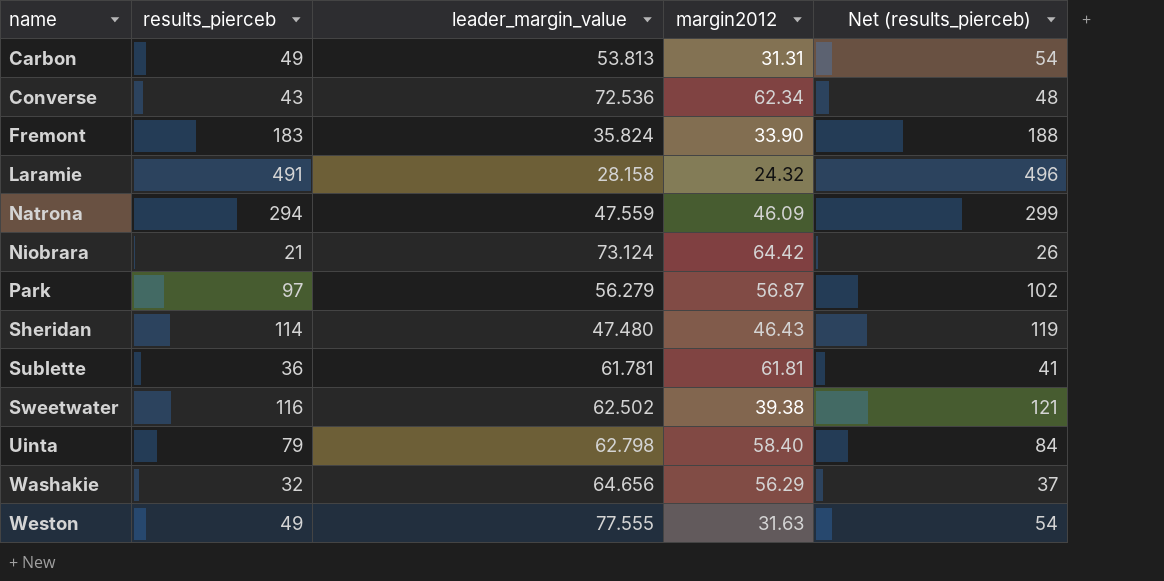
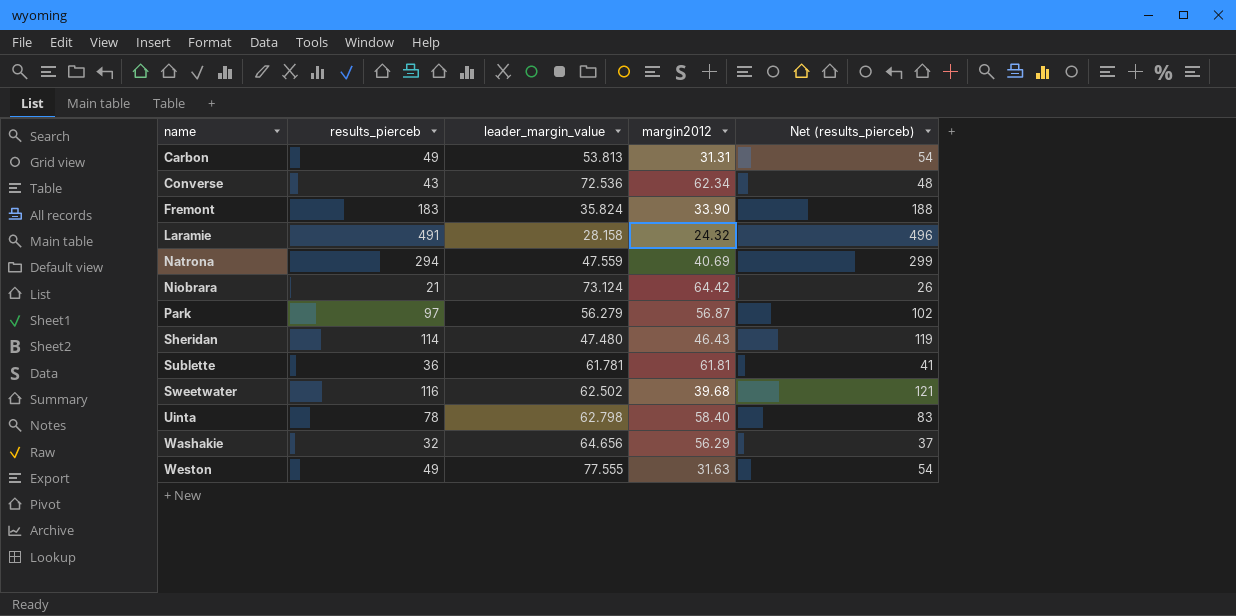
Natrona | margin2012: 46.09 -> 40.69
Sweetwater | margin2012: 39.38 -> 39.68
Uinta | results_pierceb: 79 -> 78
Uinta | Net (results_pierceb): 84 -> 83

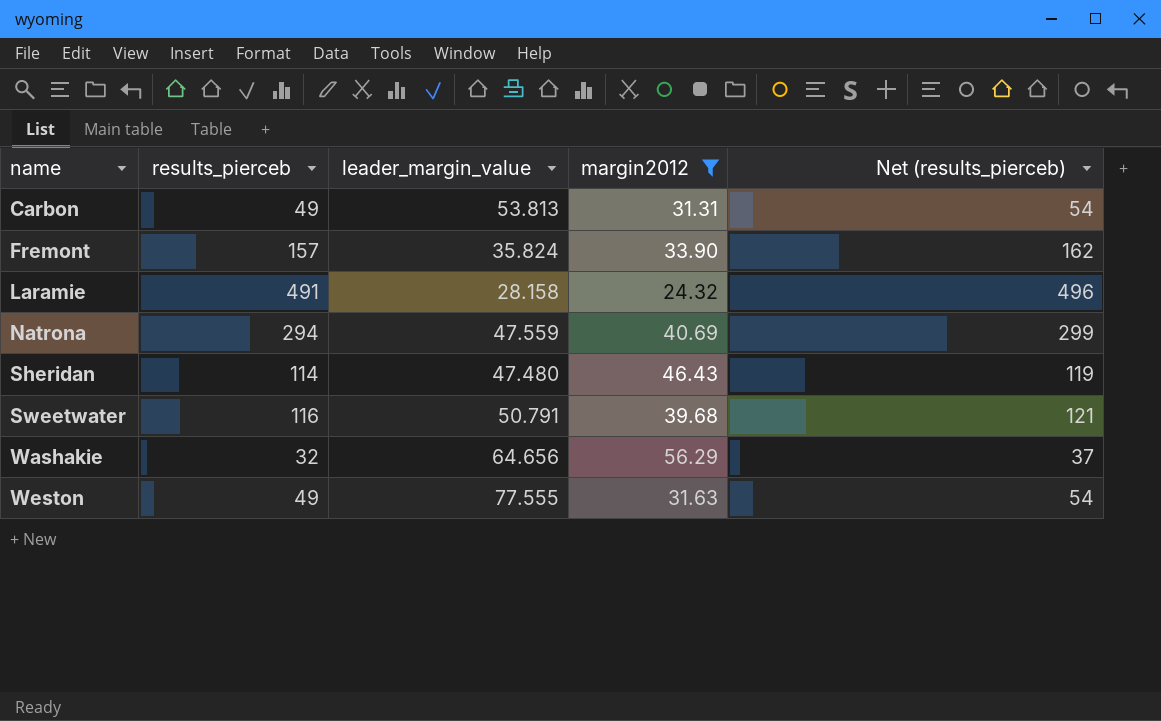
filter: none -> margin2012 <= 56.29
Fremont | results_pierceb: 183 -> 157
Fremont | Net (results_pierceb): 188 -> 162
Sweetwater | leader_margin_value: 62.502 -> 50.791

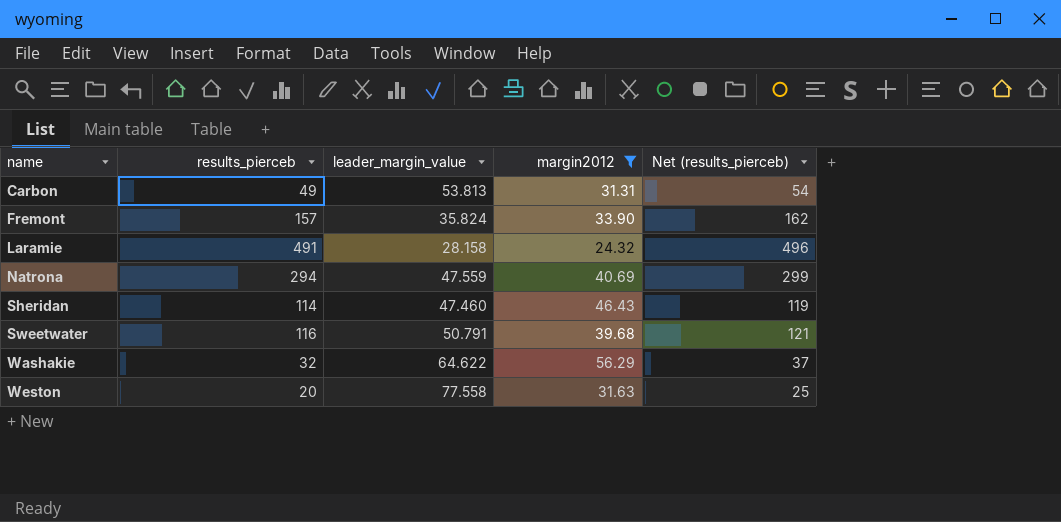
Sheridan | leader_margin_value: 47.480 -> 47.460
Washakie | leader_margin_value: 64.656 -> 64.622
Weston | results_pierceb: 49 -> 20
Weston | leader_margin_value: 77.555 -> 77.558
Weston | Net (results_pierceb): 54 -> 25

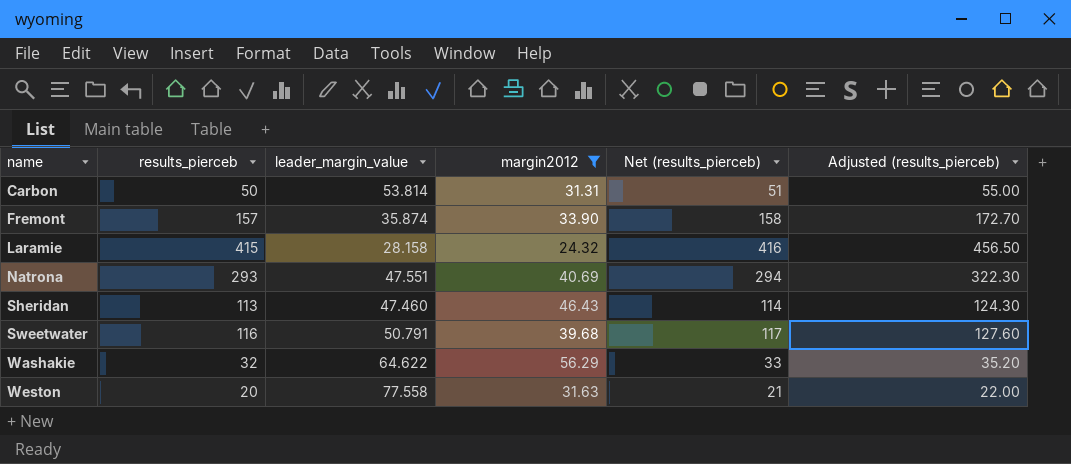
column Net (results_pierceb) | formula: [results_pierceb] + 5 -> [results_pierceb] + 1
column Adjusted (results_pierceb) | formula: none -> [results_pierceb] * 1.1
Carbon | results_pierceb: 49 -> 50
Carbon | leader_margin_value: 53.813 -> 53.814
Fremont | leader_margin_value: 35.824 -> 35.874
Laramie | results_pierceb: 491 -> 415
Natrona | results_pierceb: 294 -> 293
Natrona | leader_margin_value: 47.559 -> 47.551
Sheridan | results_pierceb: 114 -> 113

